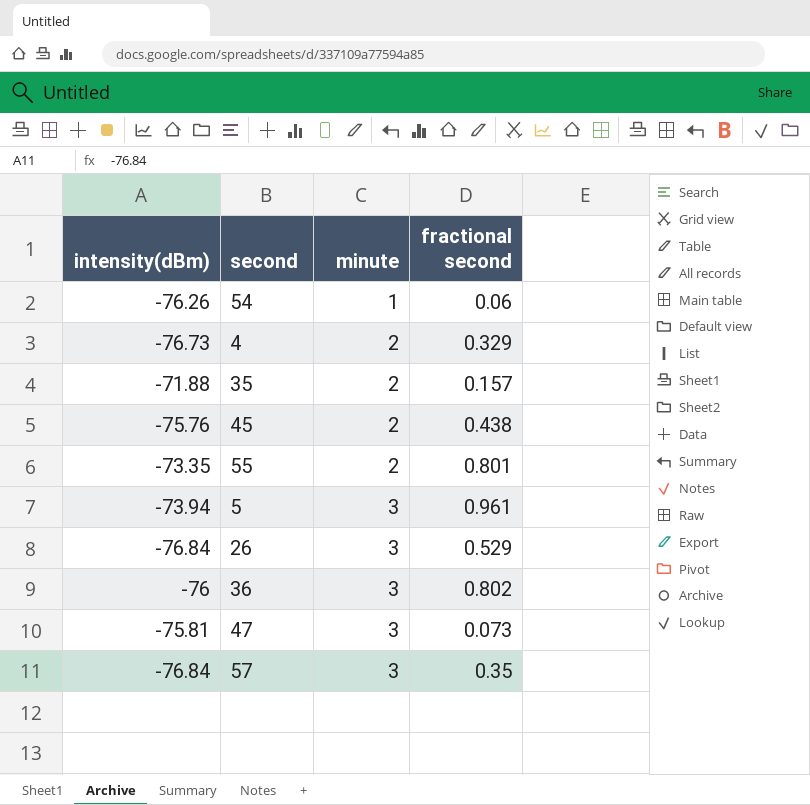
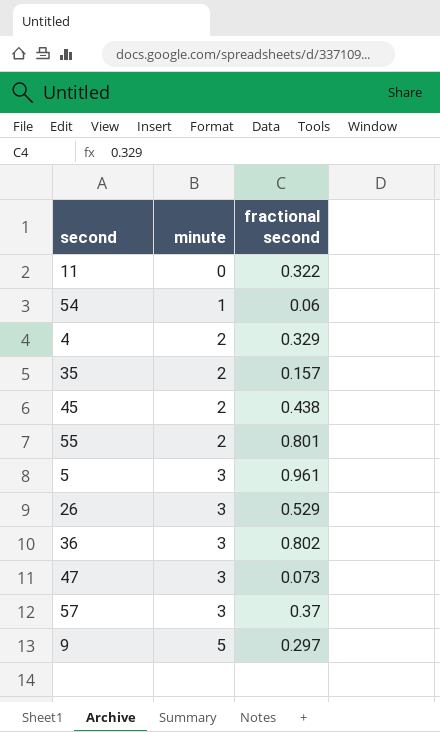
column intensity(dBm) | position: 1 -> none
row 11: none -> 0 | 0.322
57 | fractional second: 0.35 -> 0.37
row 9: none -> 5 | 0.297

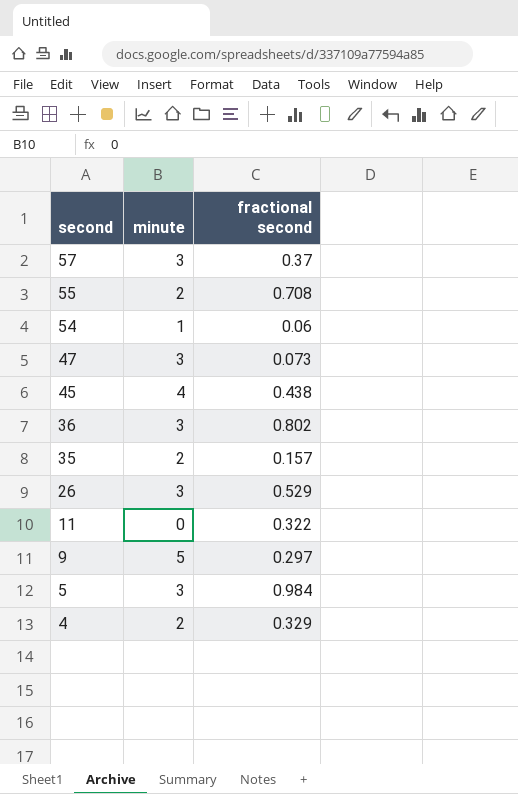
row order: minute ascending -> second descending
55 | fractional second: 0.801 -> 0.708
45 | minute: 2 -> 4
5 | fractional second: 0.961 -> 0.984

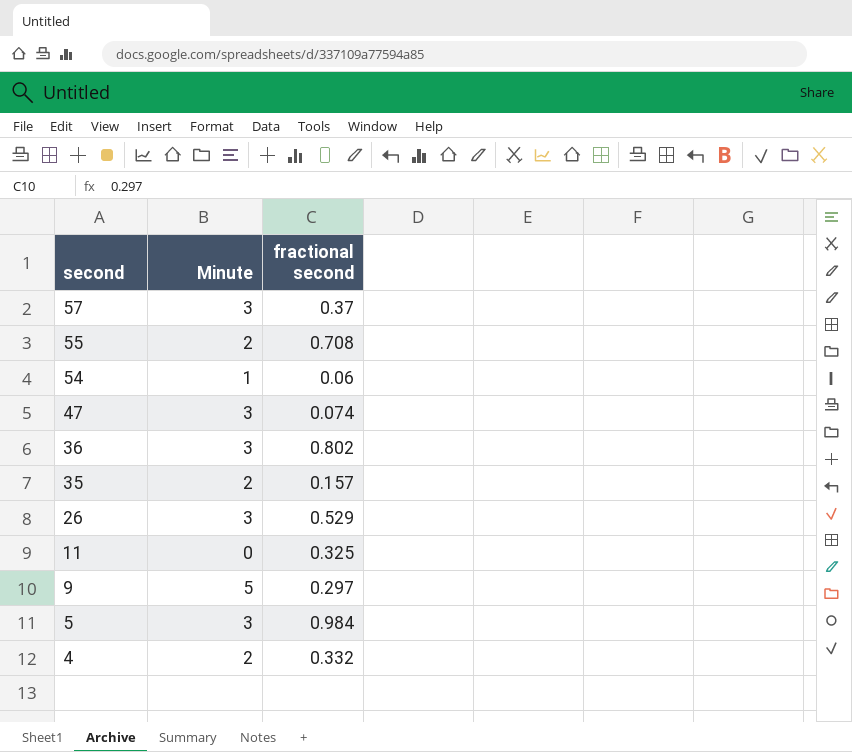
column name: minute -> Minute
row 45: 4 | 0.438 -> none
47 | fractional second: 0.073 -> 0.074
11 | fractional second: 0.322 -> 0.325
4 | fractional second: 0.329 -> 0.332

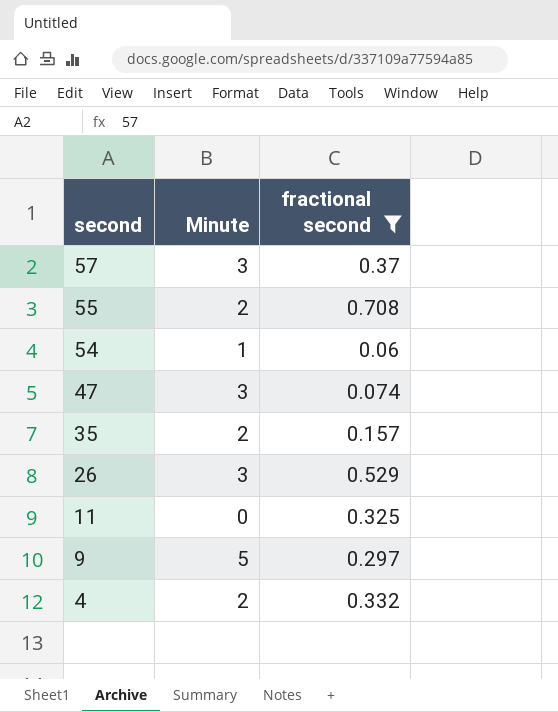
filter: none -> fractional second <= 0.708

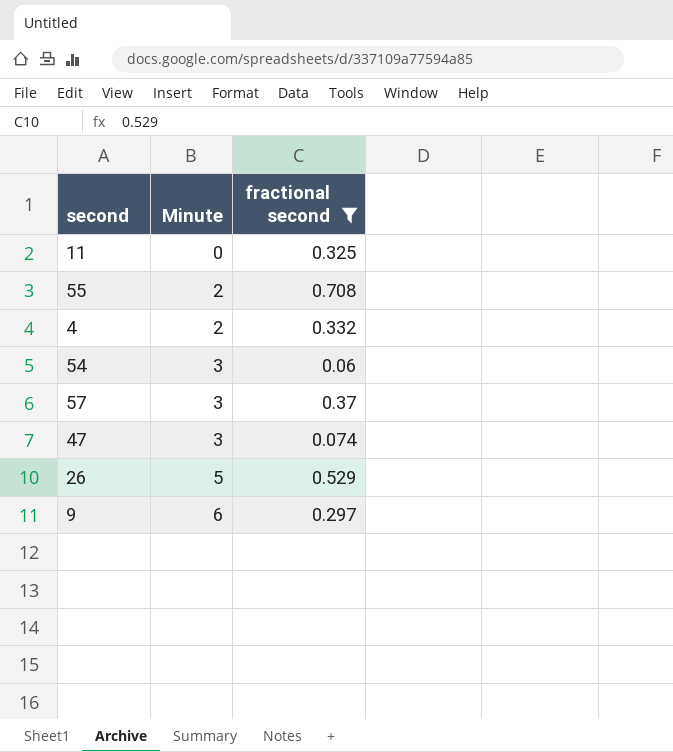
row order: second descending -> Minute ascending
row 35: 2 | 0.157 -> none
54 | Minute: 1 -> 3
26 | Minute: 3 -> 5
9 | Minute: 5 -> 6

